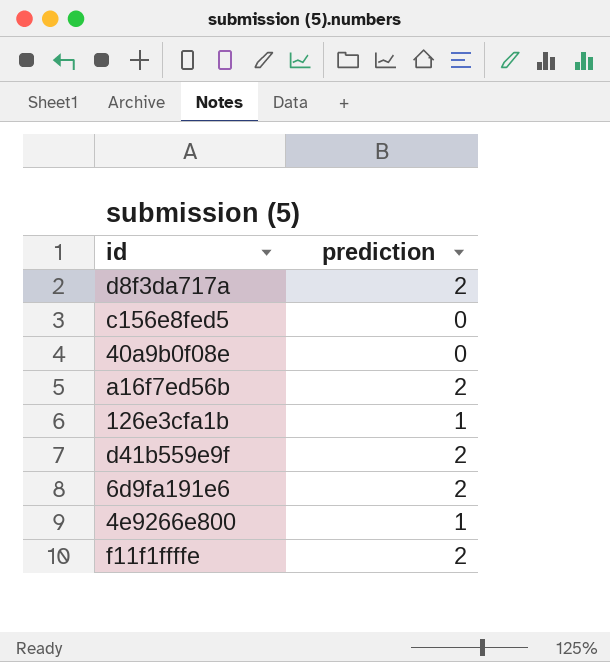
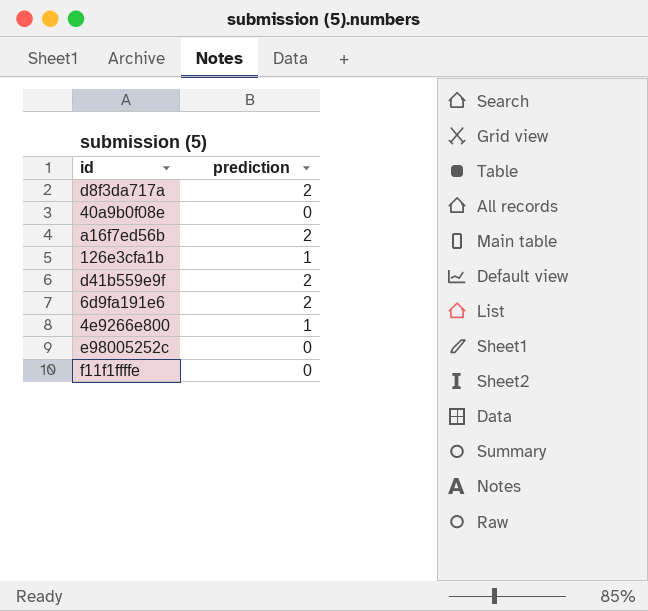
row c156e8fed5: 0 -> none
row e98005252c: none -> 0
f11f1ffffe | prediction: 2 -> 0

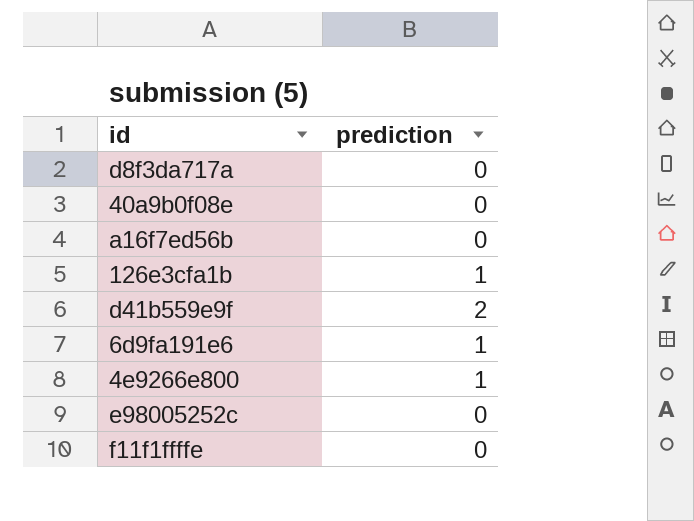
d8f3da717a | prediction: 2 -> 0
a16f7ed56b | prediction: 2 -> 0
6d9fa191e6 | prediction: 2 -> 1

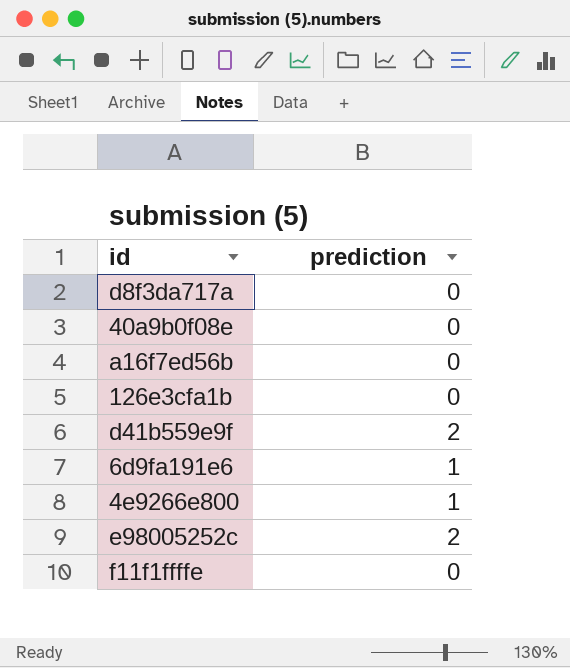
126e3cfa1b | prediction: 1 -> 0
e98005252c | prediction: 0 -> 2

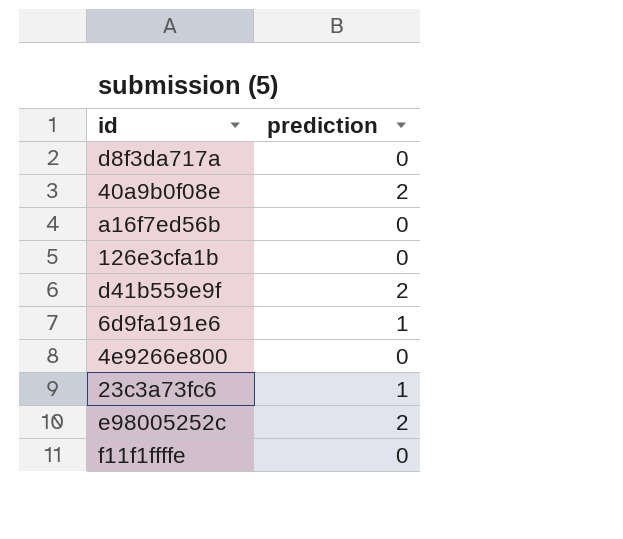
40a9b0f08e | prediction: 0 -> 2
4e9266e800 | prediction: 1 -> 0
row 23c3a73fc6: none -> 1

